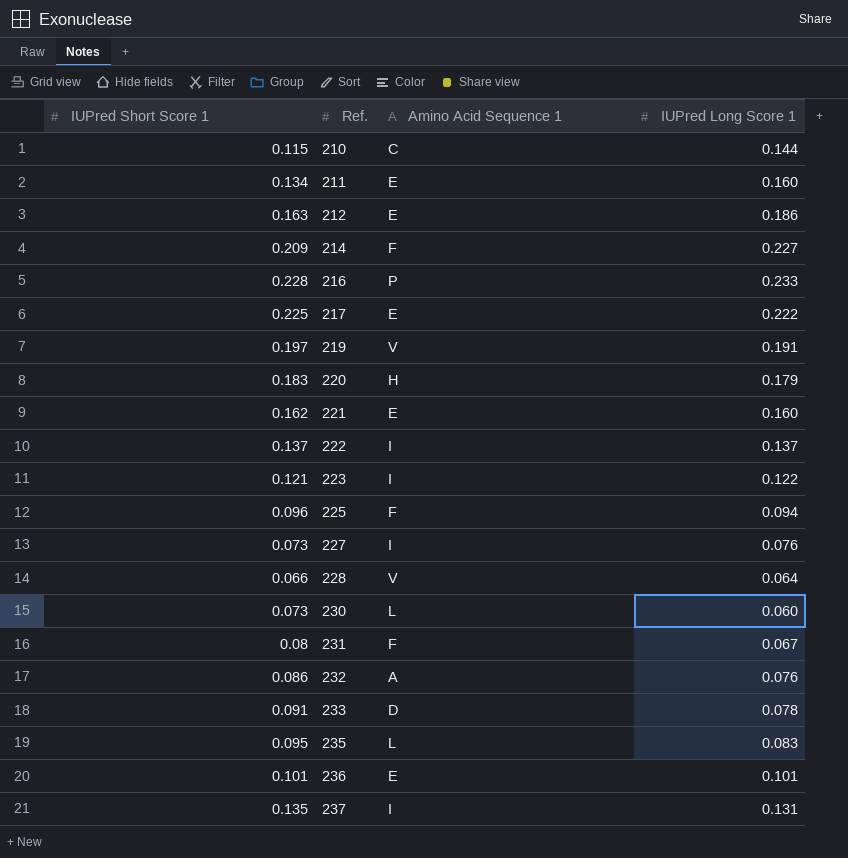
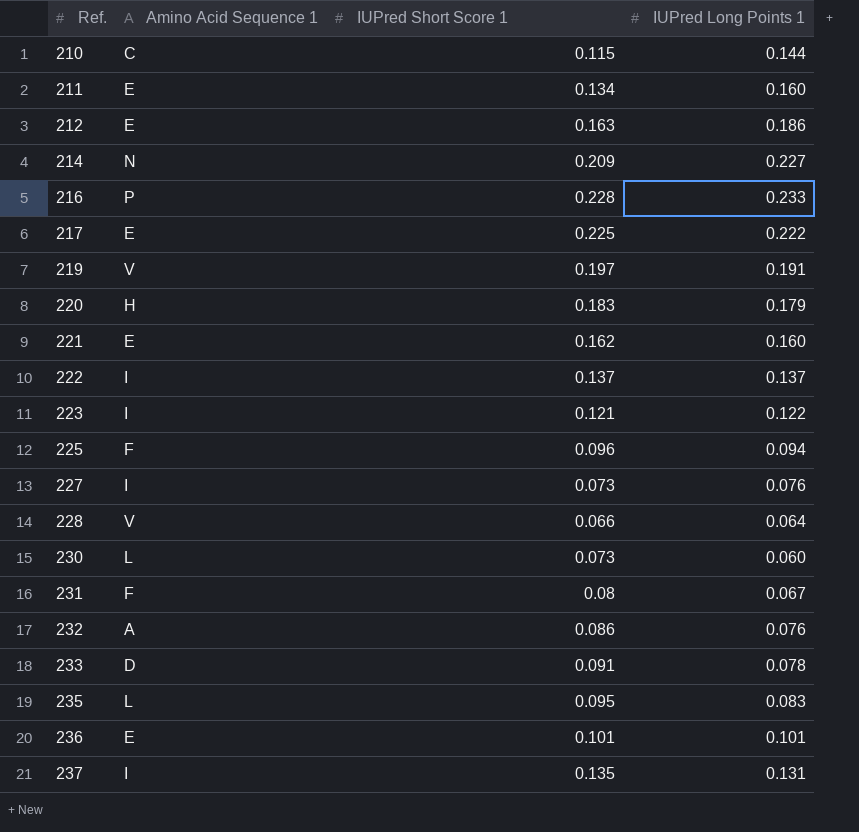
column IUPred Short Score 1 | position: 1 -> 3
column name: IUPred Long Score 1 -> IUPred Long Points 1
214 | Amino Acid Sequence 1: F -> N

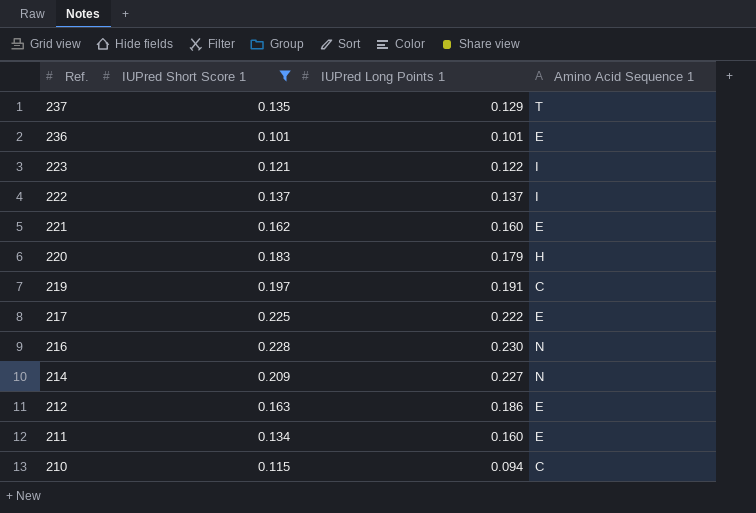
filter: none -> IUPred Short Score 1 >= 0.101
row order: Ref. ascending -> Ref. descending
column Amino Acid Sequence 1 | position: 2 -> 4
237 | IUPred Long Points 1: 0.131 -> 0.129
237 | Amino Acid Sequence 1: I -> T
219 | Amino Acid Sequence 1: V -> C
216 | IUPred Long Points 1: 0.233 -> 0.230
216 | Amino Acid Sequence 1: P -> N
210 | IUPred Long Points 1: 0.144 -> 0.094

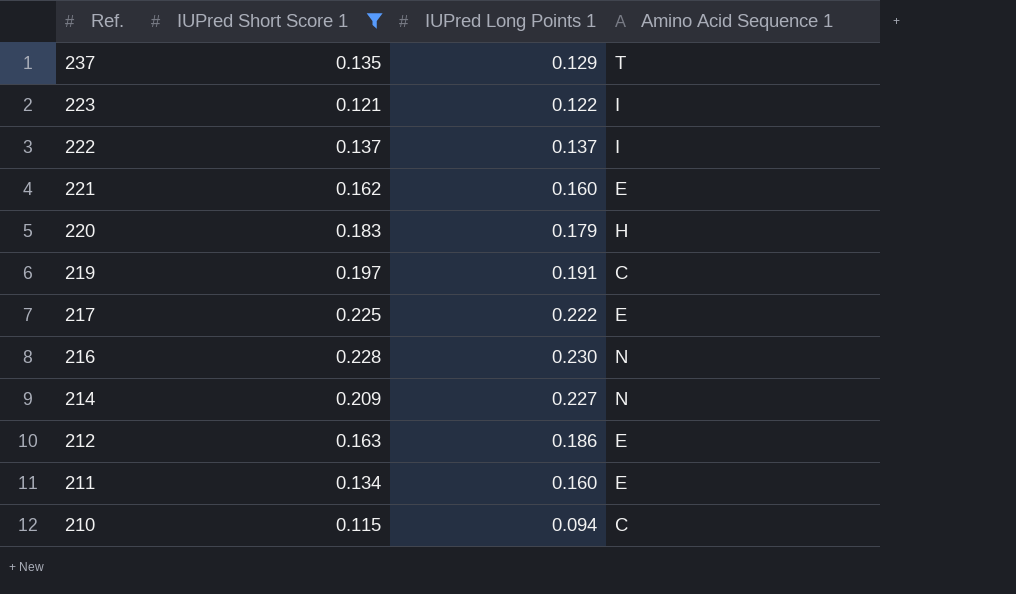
row 236: 0.101 | 0.101 | E -> none

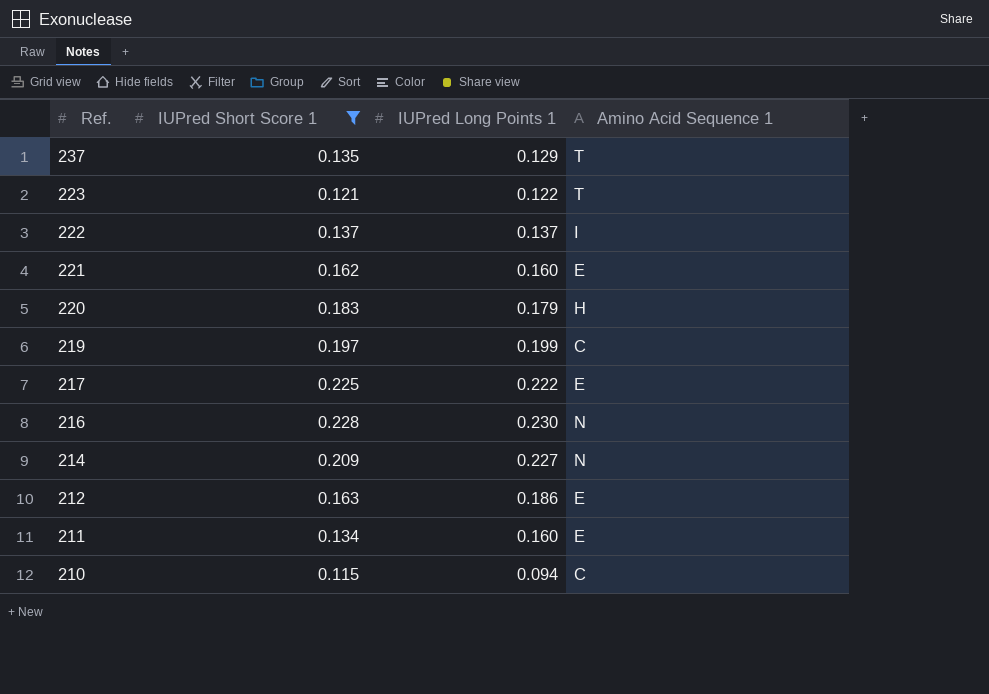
223 | Amino Acid Sequence 1: I -> T
219 | IUPred Long Points 1: 0.191 -> 0.199

